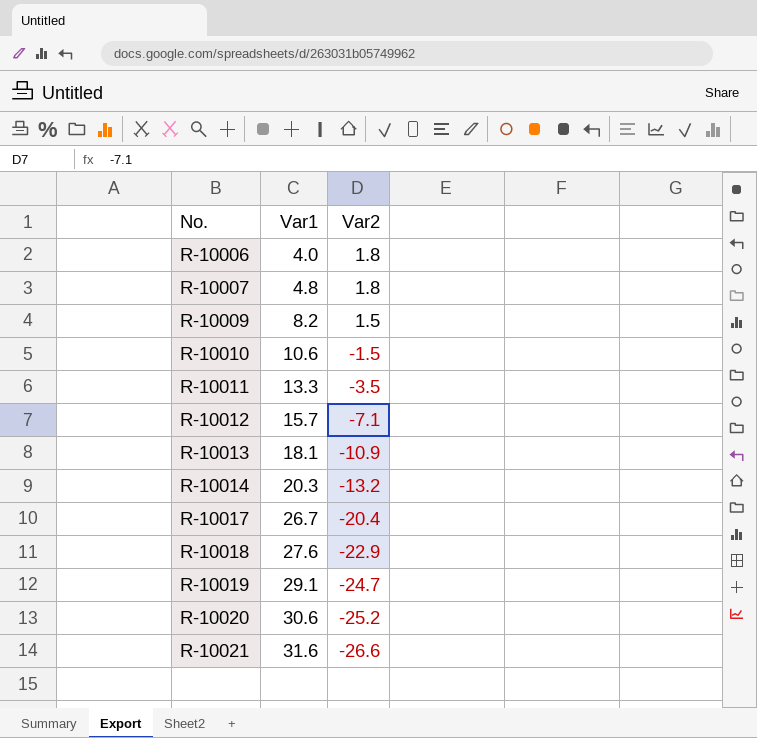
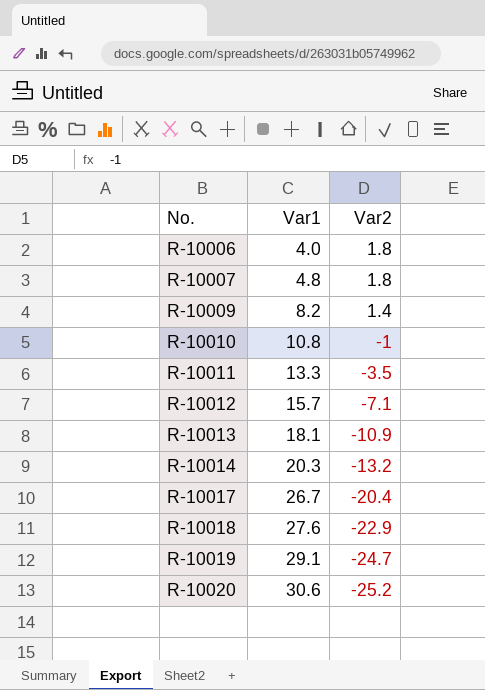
row R-10021: 31.6 | -26.6 -> none
R-10009 | Var2: 1.5 -> 1.4
R-10010 | Var1: 10.6 -> 10.8
R-10010 | Var2: -1.5 -> -1

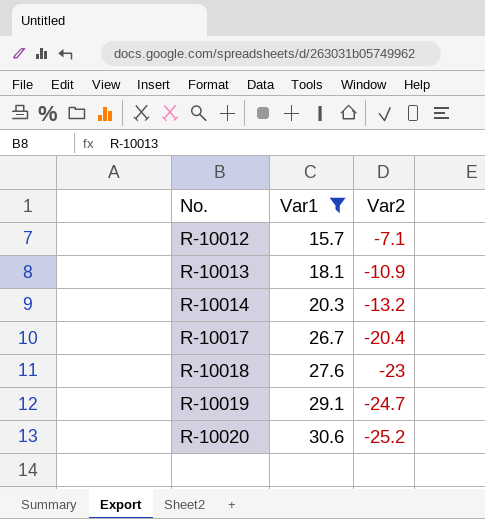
filter: none -> Var1 >= 15.7
R-10018 | Var2: -22.9 -> -23

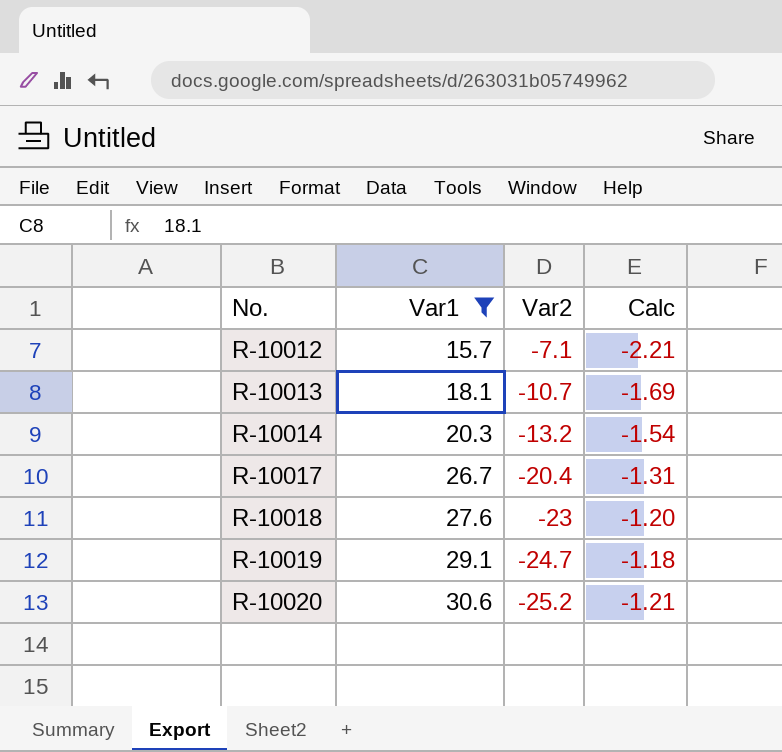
column Calc | formula: none -> [Var1] / [Var2]
R-10013 | Var2: -10.9 -> -10.7

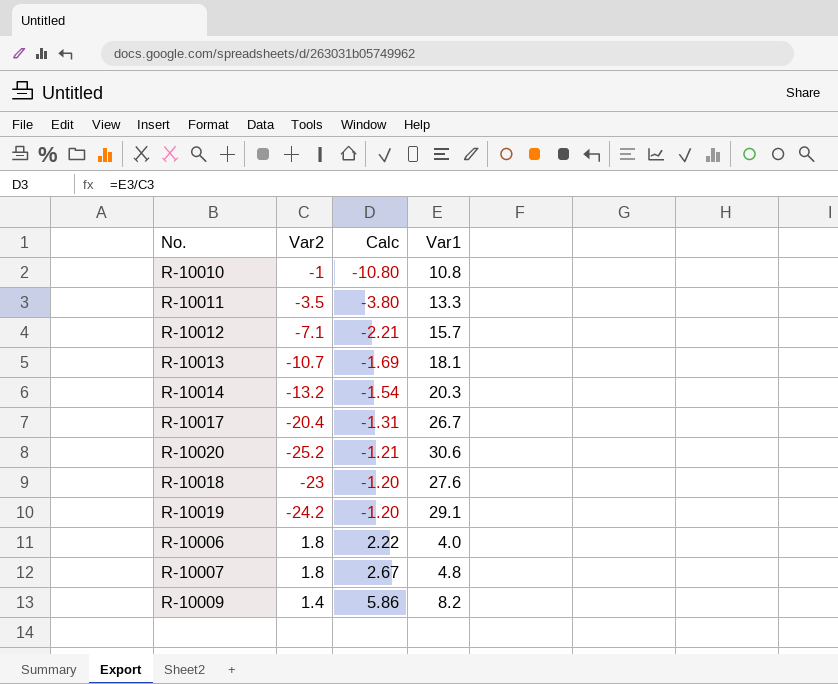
filter: Var1 >= 15.7 -> none
row order: No. ascending -> Calc ascending
column Var1 | position: 2 -> 4
R-10019 | Var2: -24.7 -> -24.2
R-10019 | Calc: -1.18 -> -1.20

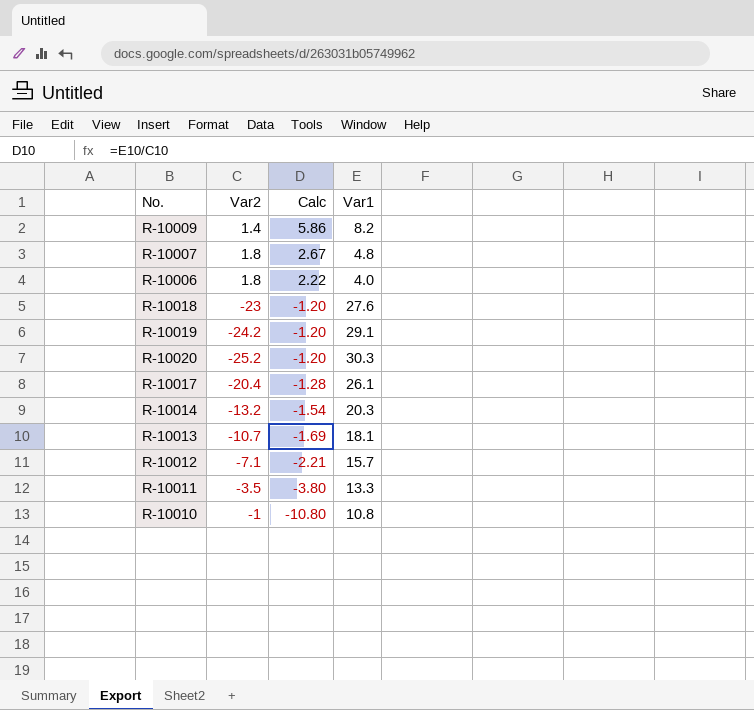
row order: Calc ascending -> Calc descending
R-10020 | Calc: -1.21 -> -1.20
R-10020 | Var1: 30.6 -> 30.3
R-10017 | Calc: -1.31 -> -1.28
R-10017 | Var1: 26.7 -> 26.1

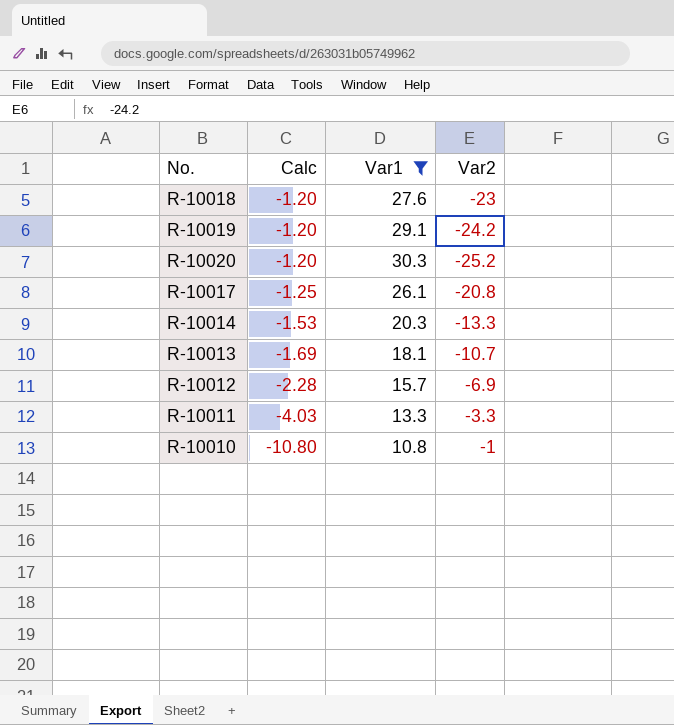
filter: none -> Var1 >= 10.8
column Var2 | position: 2 -> 4
R-10017 | Calc: -1.28 -> -1.25
R-10017 | Var2: -20.4 -> -20.8
R-10014 | Calc: -1.54 -> -1.53
R-10014 | Var2: -13.2 -> -13.3
R-10012 | Calc: -2.21 -> -2.28
R-10012 | Var2: -7.1 -> -6.9
R-10011 | Calc: -3.80 -> -4.03
R-10011 | Var2: -3.5 -> -3.3

